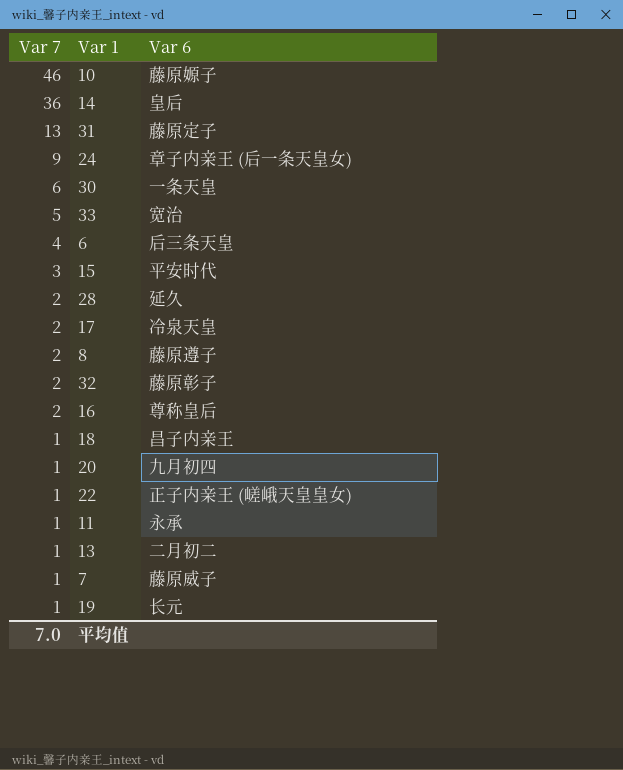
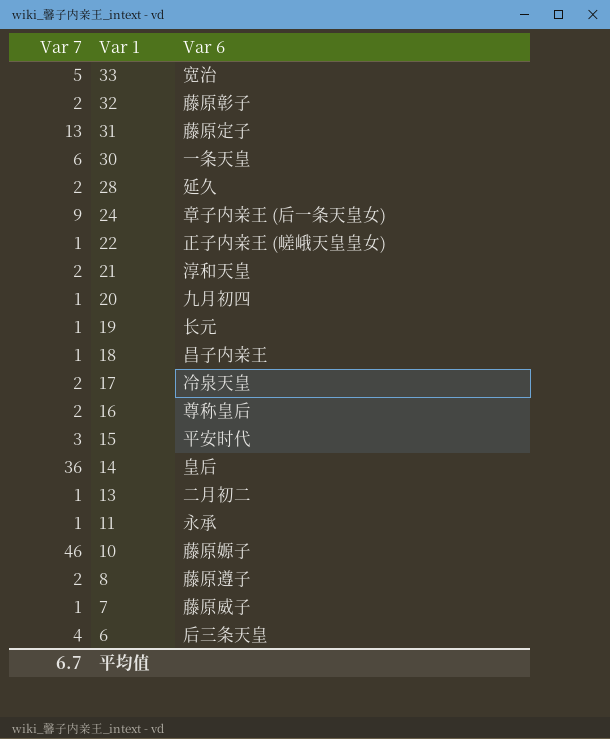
row order: Var 7 descending -> Var 1 descending
row 21: none -> 2 | 淳和天皇
平均值 | Var 7: 7.0 -> 6.7

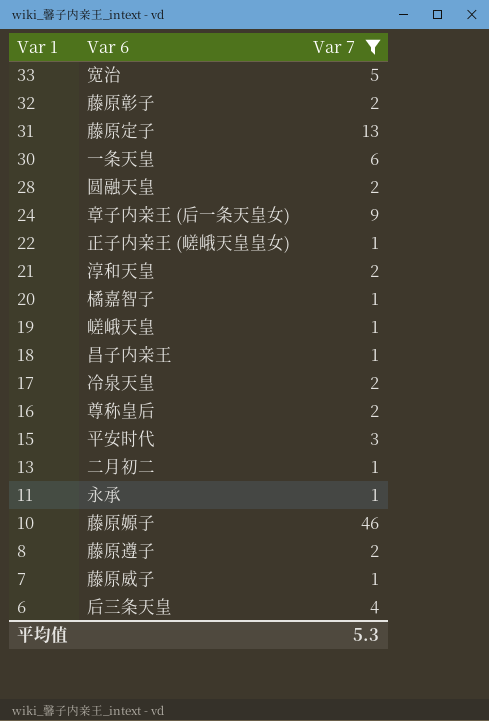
filter: none -> Var 7 != 36
column Var 7 | position: 1 -> 3
28 | Var 6: 延久 -> 圆融天皇
20 | Var 6: 九月初四 -> 橘嘉智子
19 | Var 6: 长元 -> 嵯峨天皇
平均值 | Var 7: 6.7 -> 5.3

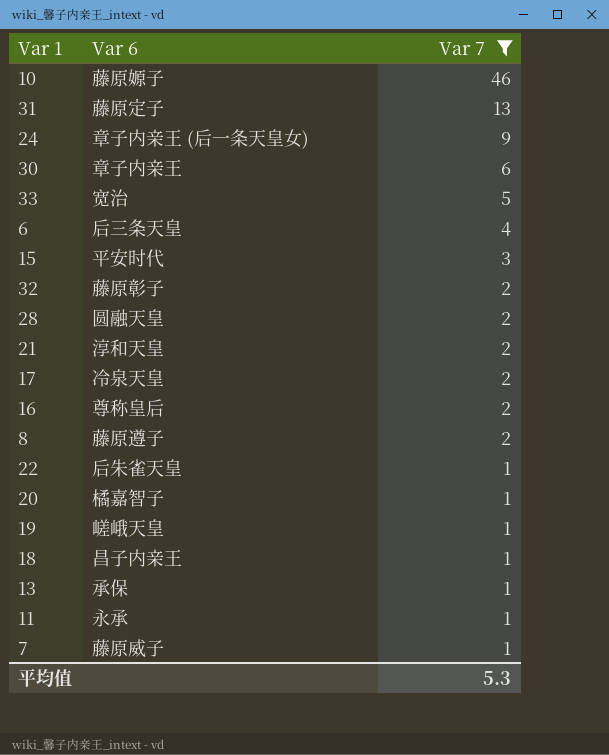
row order: Var 1 descending -> Var 7 descending
30 | Var 6: 一条天皇 -> 章子内亲王
22 | Var 6: 正子内亲王 (嵯峨天皇皇女) -> 后朱雀天皇
13 | Var 6: 二月初二 -> 承保

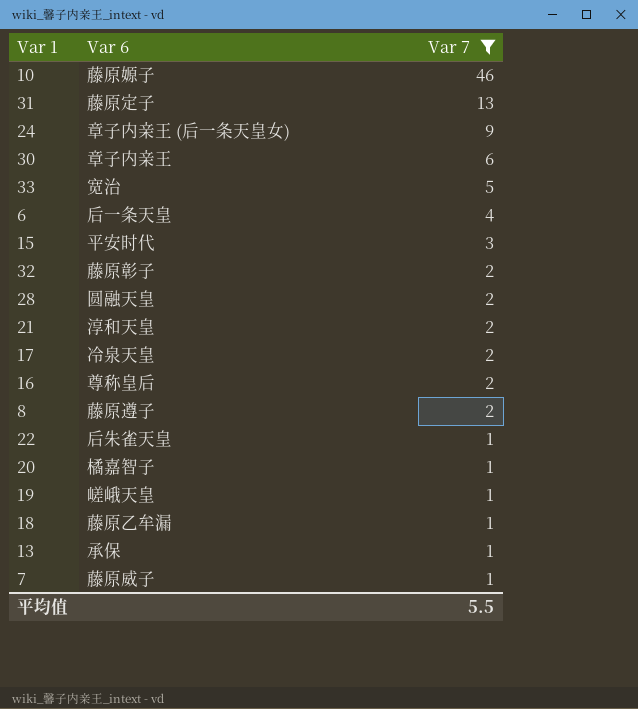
row 11: 永承 | 1 -> none
6 | Var 6: 后三条天皇 -> 后一条天皇
18 | Var 6: 昌子内亲王 -> 藤原乙牟漏
平均值 | Var 7: 5.3 -> 5.5

